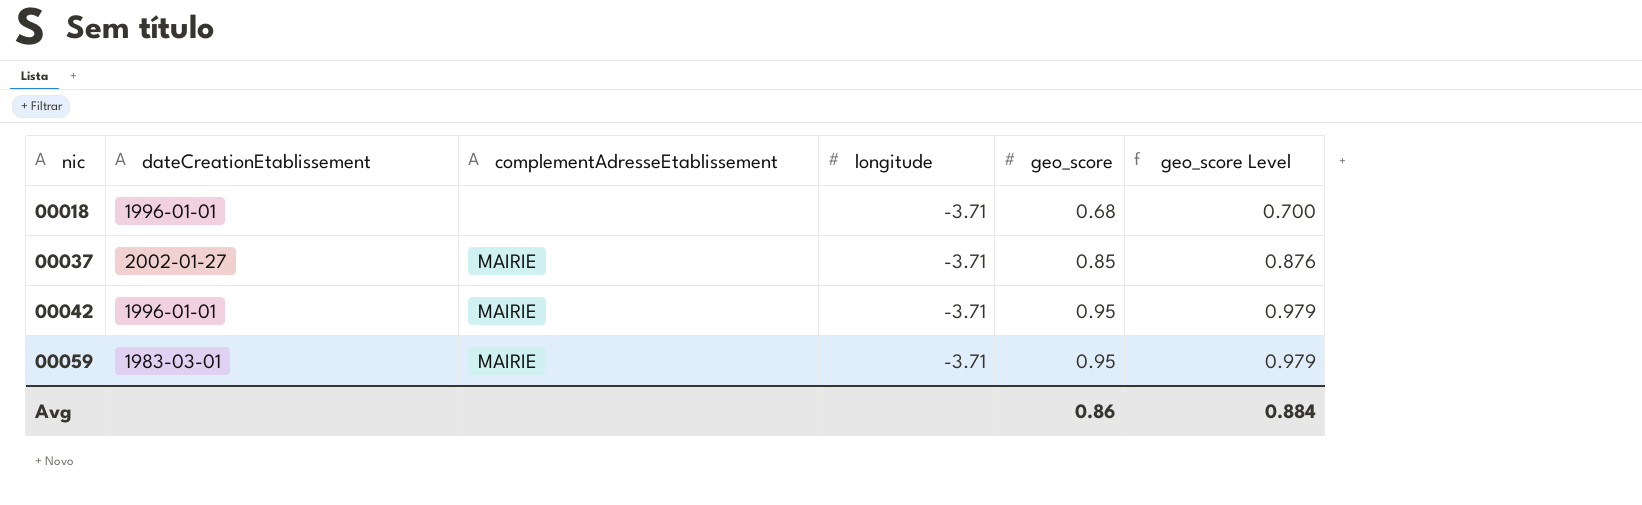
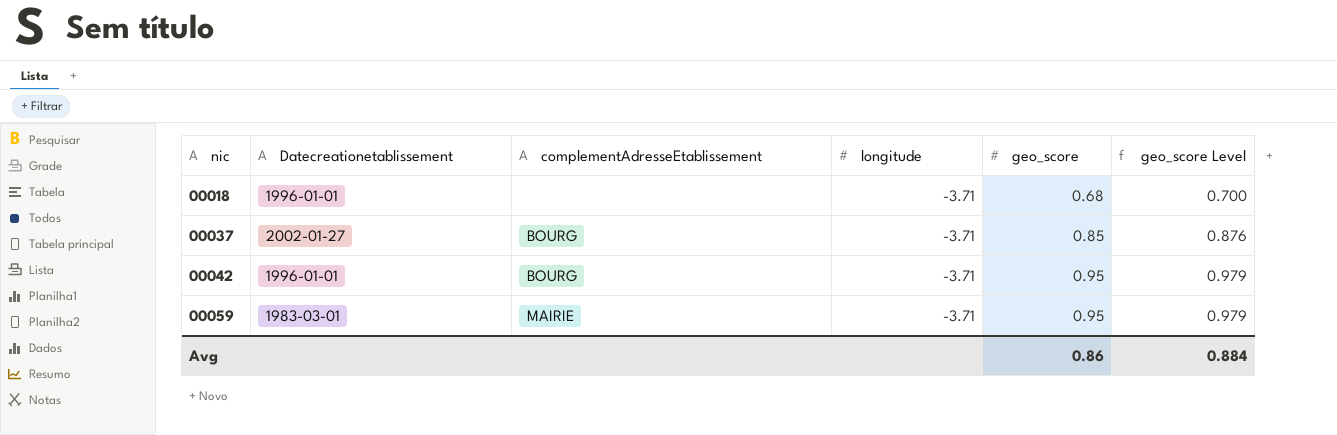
column name: dateCreationEtablissement -> Datecreationetablissement
00037 | complementAdresseEtablissement: MAIRIE -> BOURG
00042 | complementAdresseEtablissement: MAIRIE -> BOURG

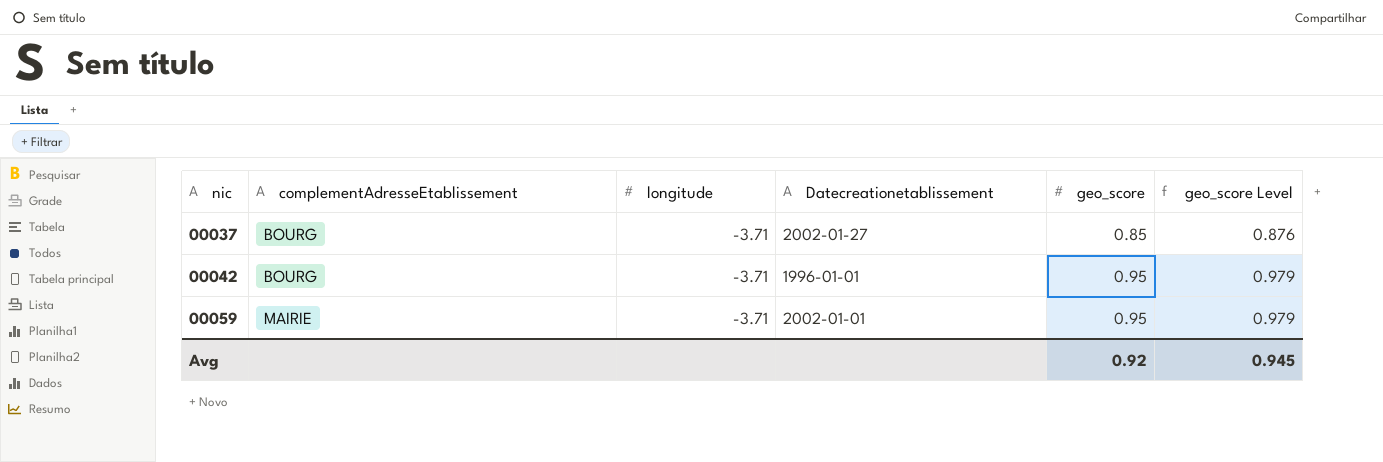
column Datecreationetablissement | position: 2 -> 4
row 00018: 1996-01-01 | none | -3.71 | 0.68 | 0.700 -> none
00059 | Datecreationetablissement: 1983-03-01 -> 2002-01-01
Avg | geo_score: 0.86 -> 0.92
Avg | geo_score Level: 0.884 -> 0.945

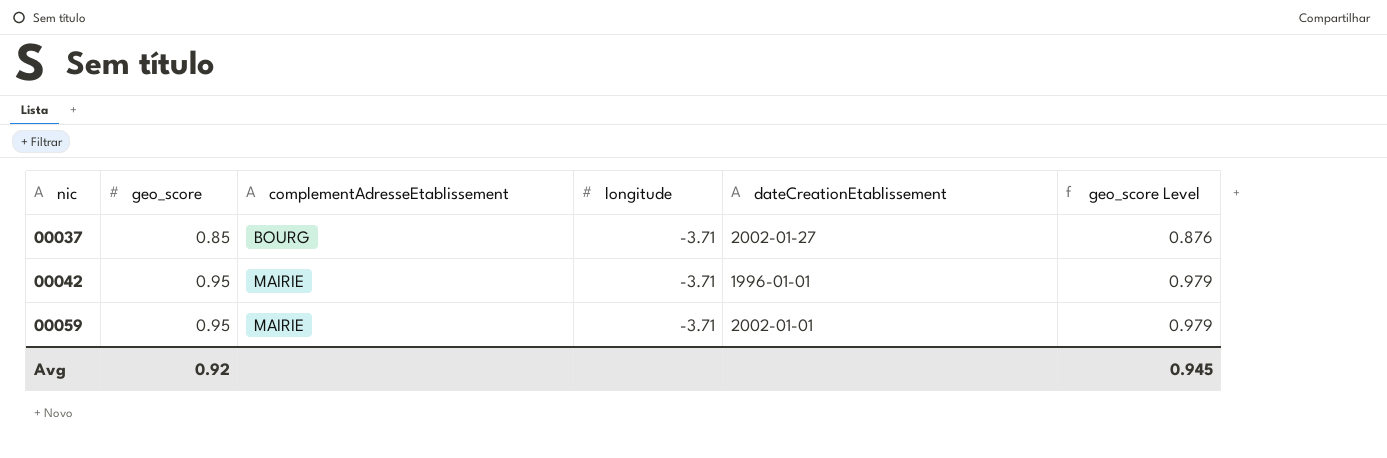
column geo_score | position: 5 -> 2
column name: Datecreationetablissement -> dateCreationEtablissement
00042 | complementAdresseEtablissement: BOURG -> MAIRIE

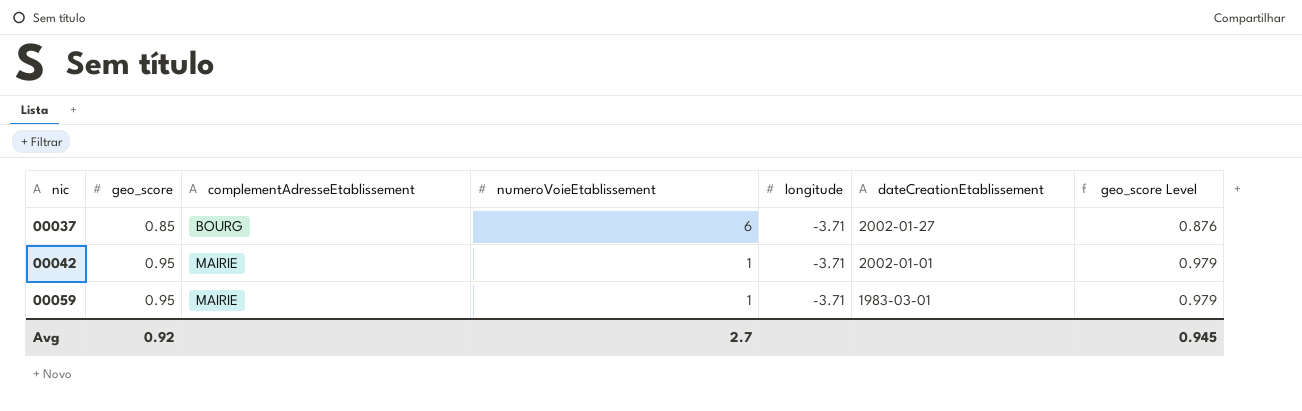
column numeroVoieEtablissement | position: none -> 4
00042 | dateCreationEtablissement: 1996-01-01 -> 2002-01-01
00059 | dateCreationEtablissement: 2002-01-01 -> 1983-03-01

